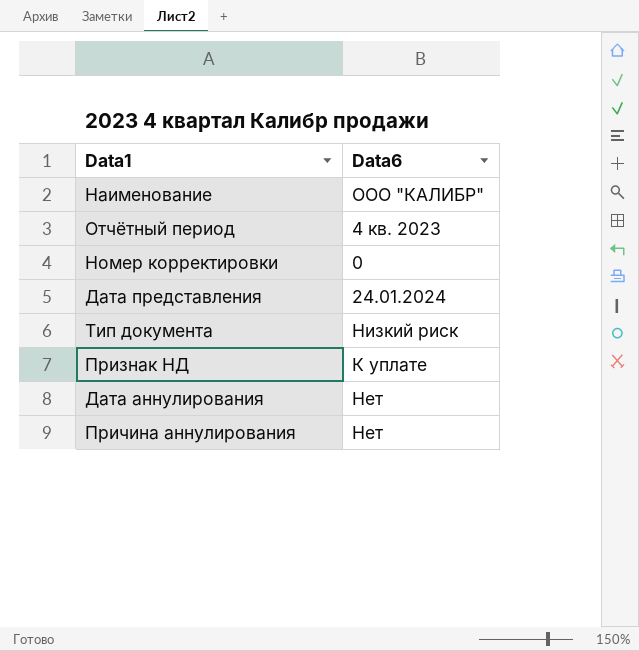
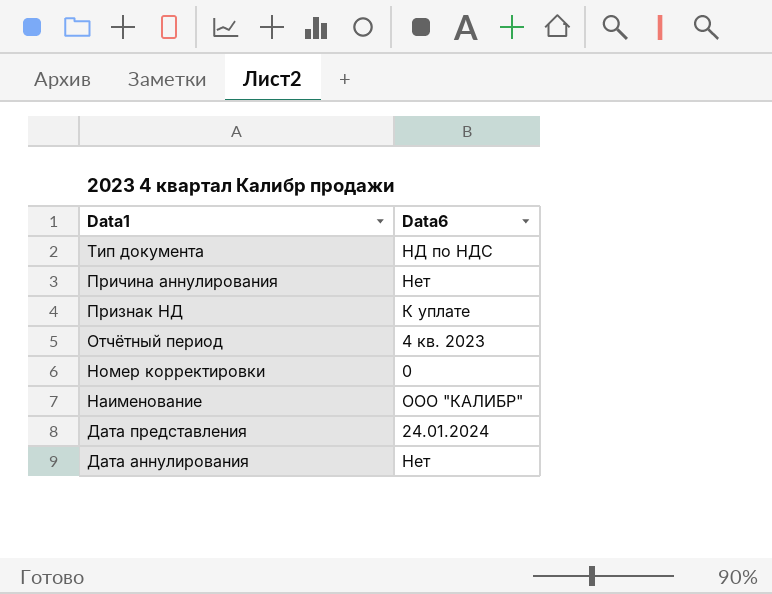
row order: none -> Data1 descending
Тип документа | Data6: Низкий риск -> НД по НДС

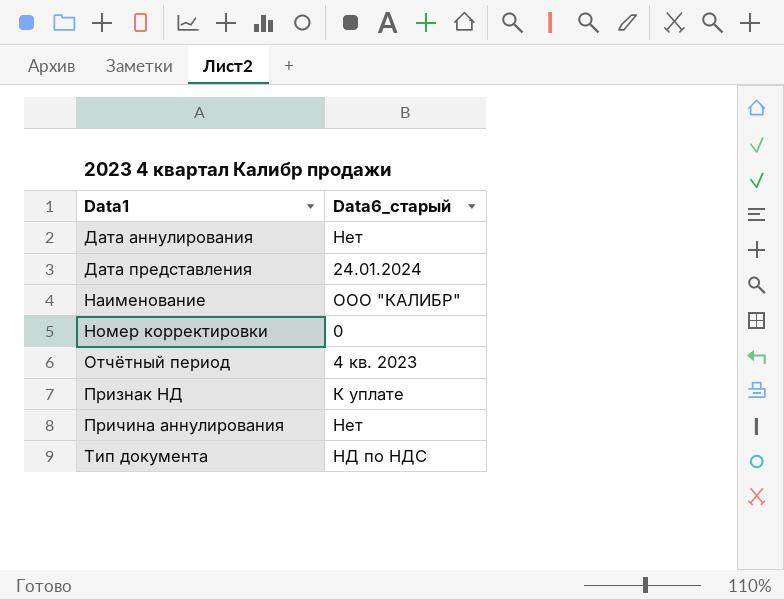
row order: Data1 descending -> Data1 ascending
column name: Data6 -> Data6_старый

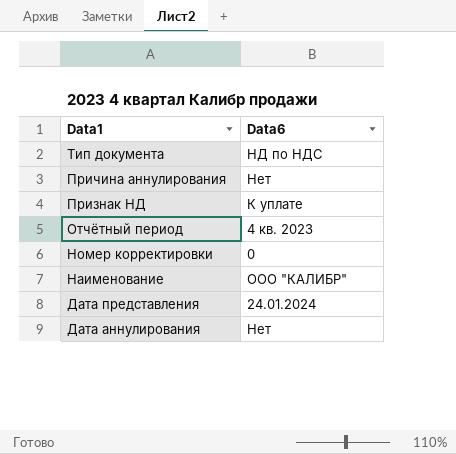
row order: Data1 ascending -> Data1 descending
column name: Data6_старый -> Data6

